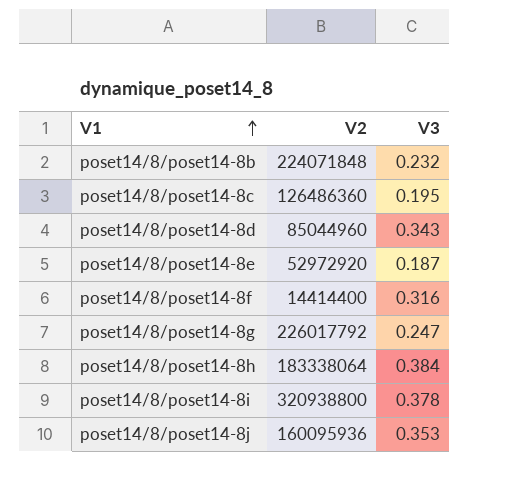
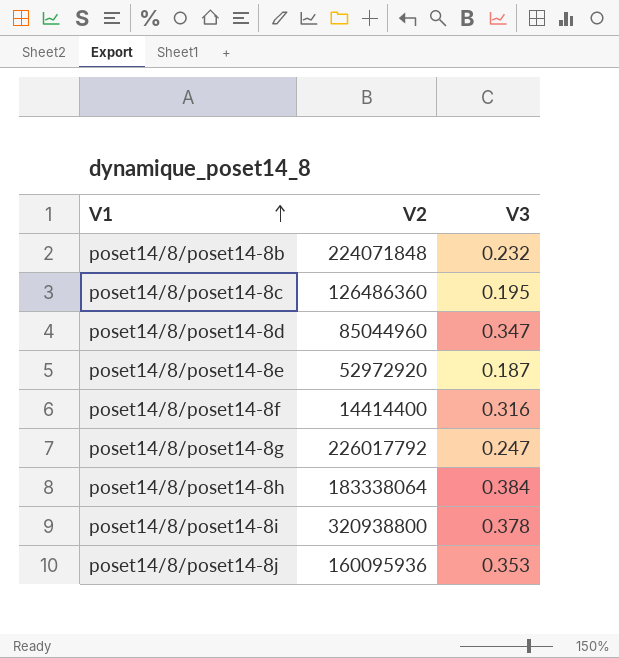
poset14/8/poset14-8d | V3: 0.343 -> 0.347

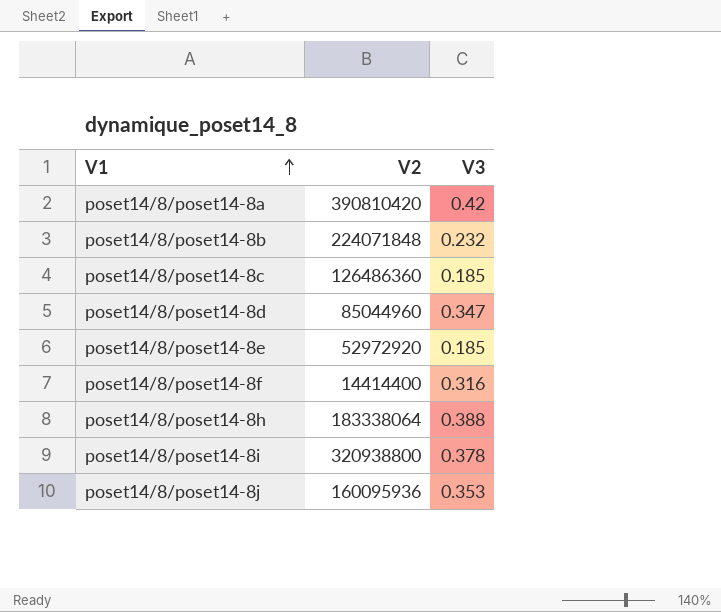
row poset14/8/poset14-8g: 226017792 | 0.247 -> none
row poset14/8/poset14-8a: none -> 390810420 | 0.42
poset14/8/poset14-8c | V3: 0.195 -> 0.185
poset14/8/poset14-8e | V3: 0.187 -> 0.185
poset14/8/poset14-8h | V3: 0.384 -> 0.388

